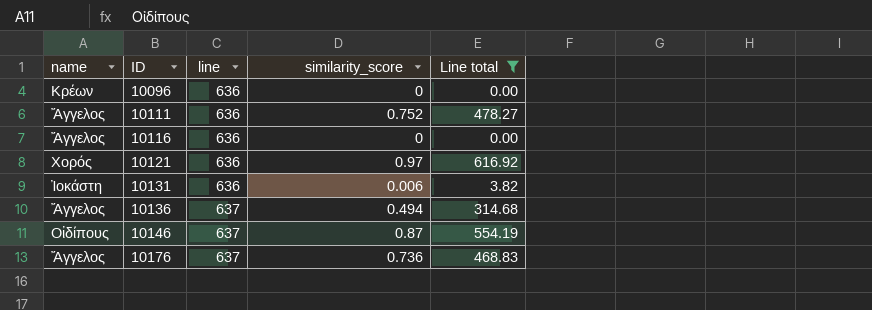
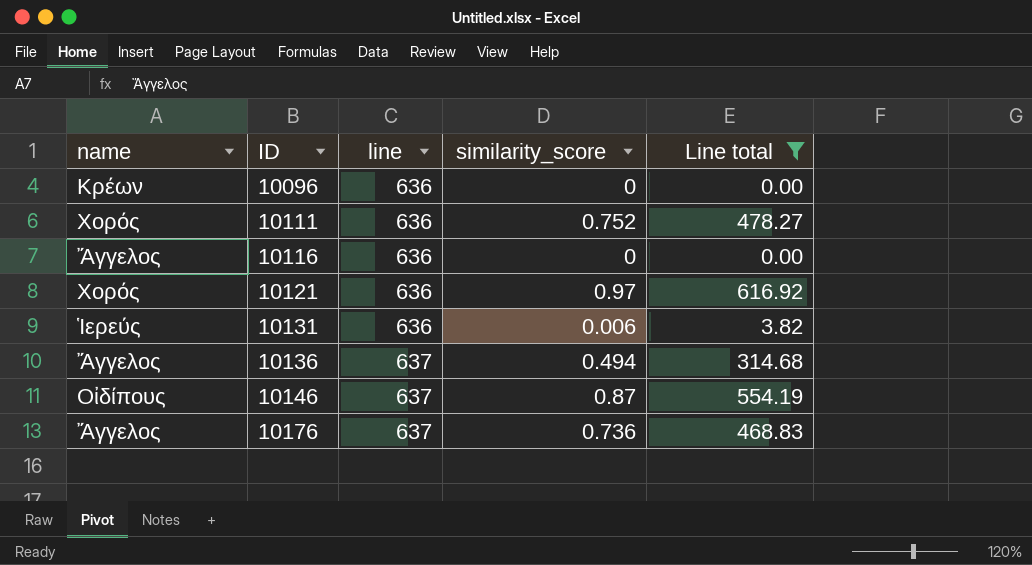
10111 | name: Ἄγγελος -> Χορός
10131 | name: Ἰοκάστη -> Ἱερεύς

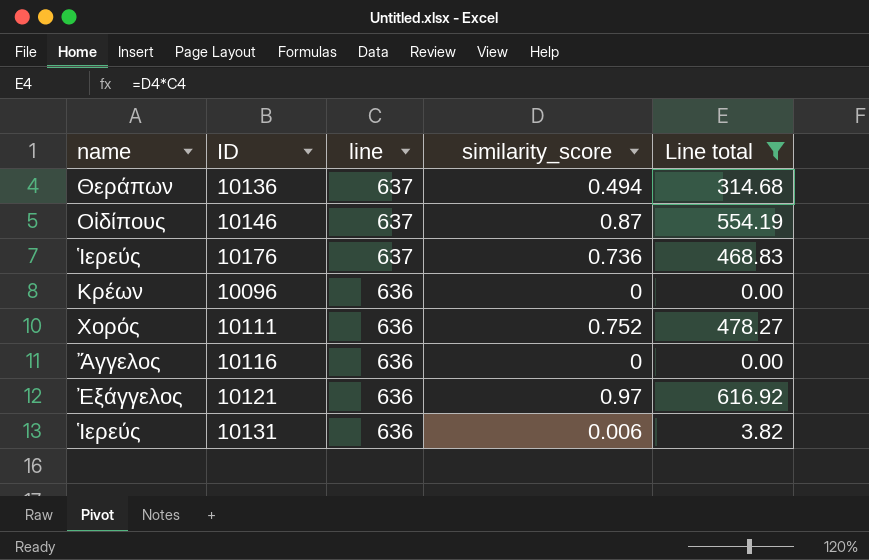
row order: ID ascending -> line descending
10136 | name: Ἄγγελος -> Θεράπων
10176 | name: Ἄγγελος -> Ἱερεύς
10121 | name: Χορός -> Ἐξάγγελος

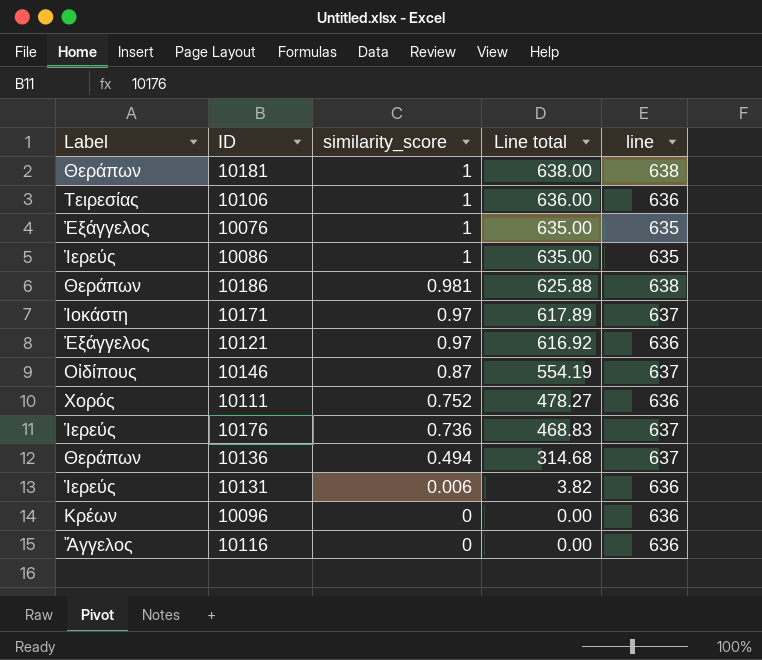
filter: Line total <= 616.92 -> none
row order: line descending -> similarity_score descending
column name: name -> Label
column line | position: 3 -> 5

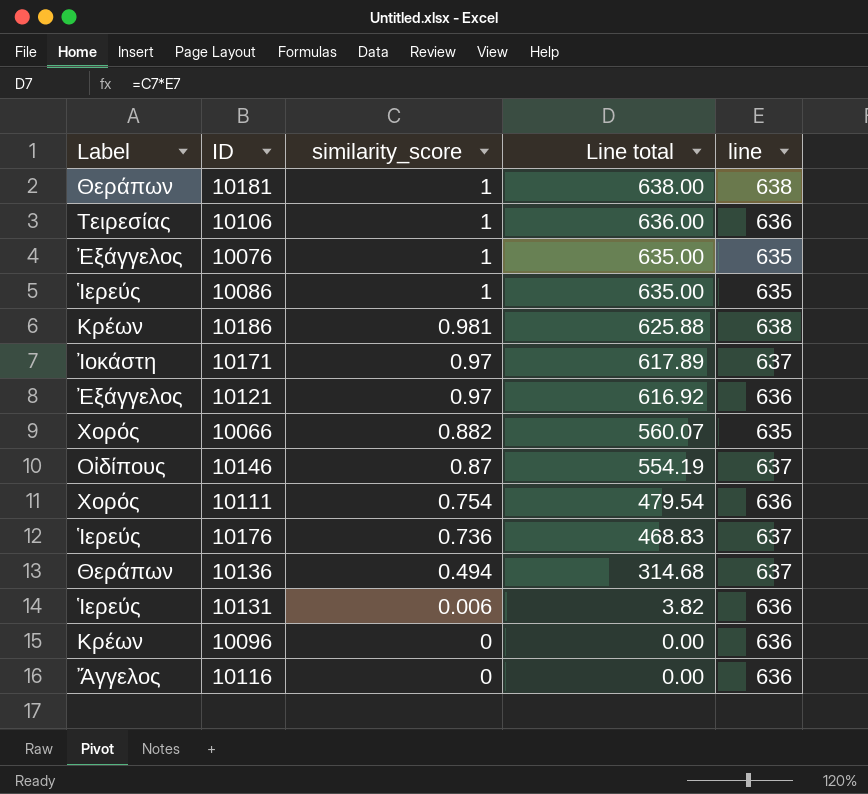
10186 | Label: Θεράπων -> Κρέων
row 10066: none -> Χορός | 0.882 | 560.07 | 635
10111 | similarity_score: 0.752 -> 0.754
10111 | Line total: 478.27 -> 479.54

